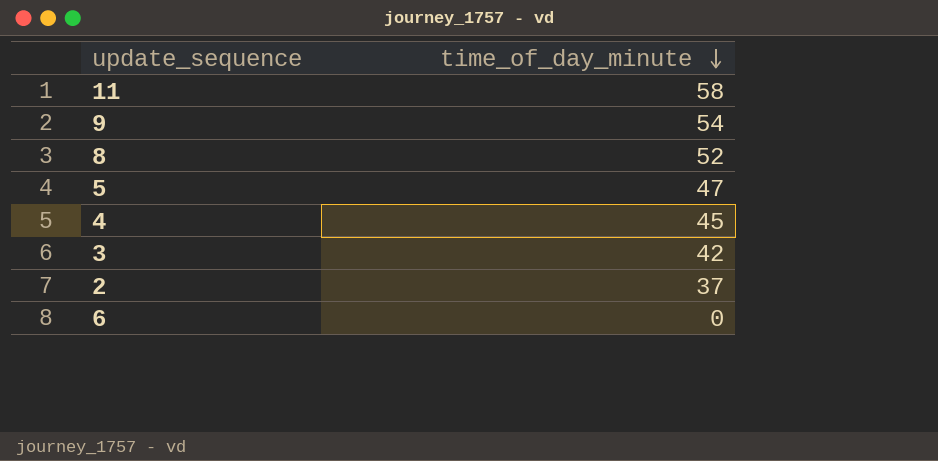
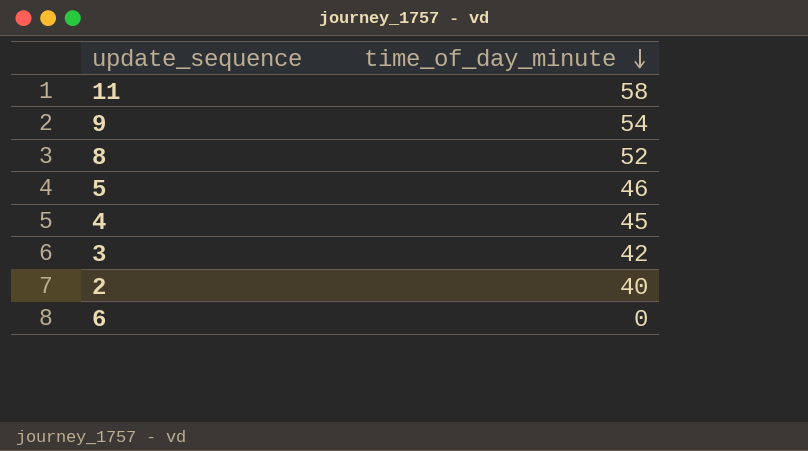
5 | time_of_day_minute: 47 -> 46
2 | time_of_day_minute: 37 -> 40

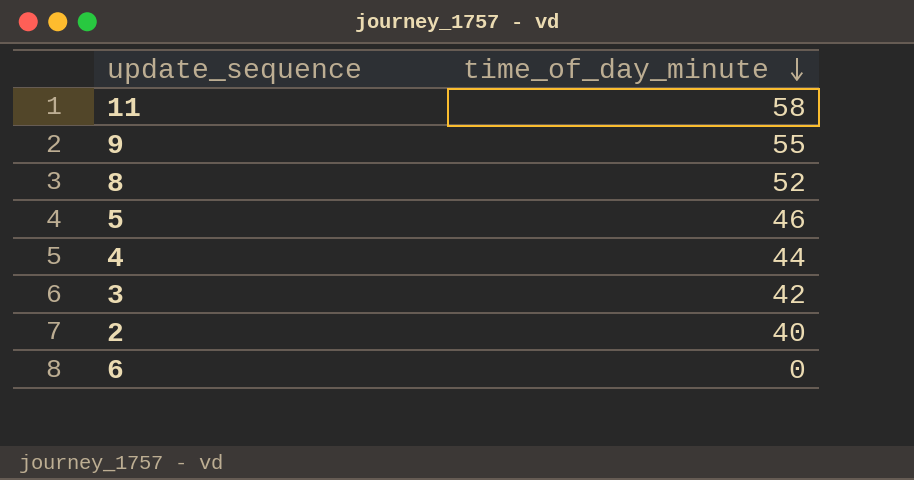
9 | time_of_day_minute: 54 -> 55
4 | time_of_day_minute: 45 -> 44

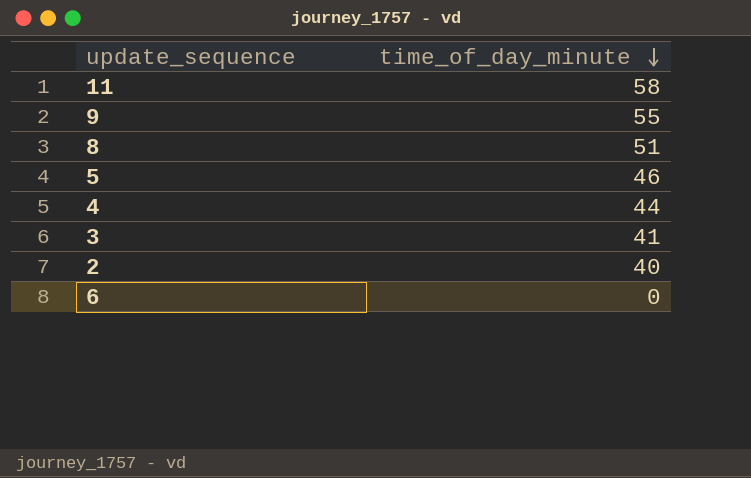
8 | time_of_day_minute: 52 -> 51
3 | time_of_day_minute: 42 -> 41

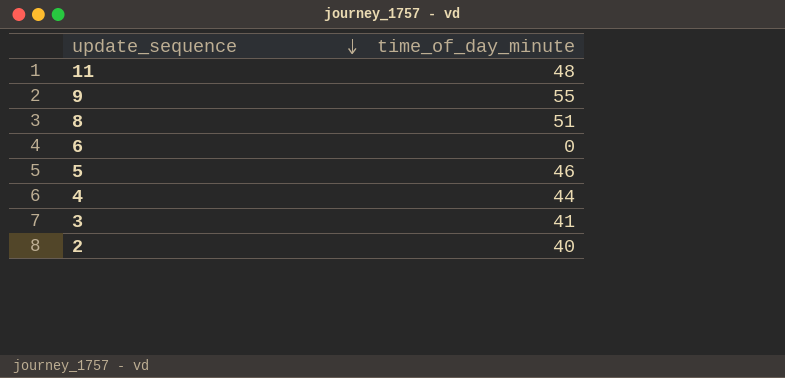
row order: time_of_day_minute descending -> update_sequence descending
11 | time_of_day_minute: 58 -> 48

